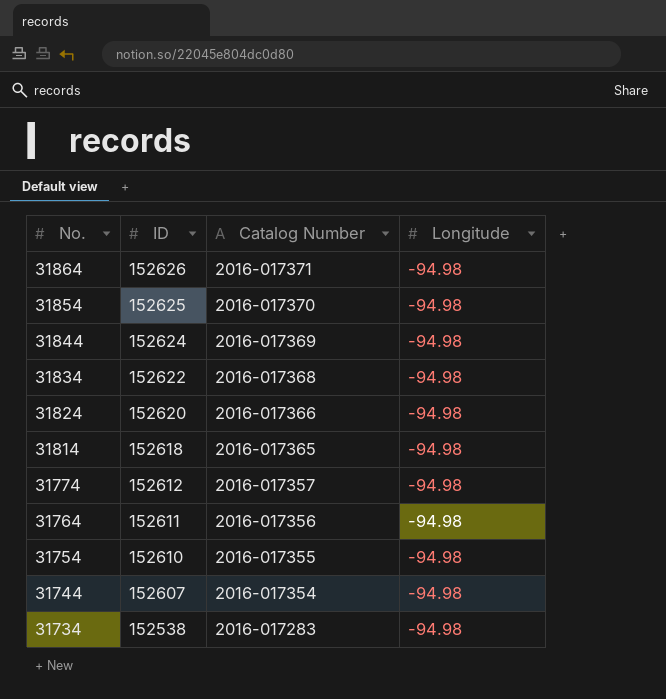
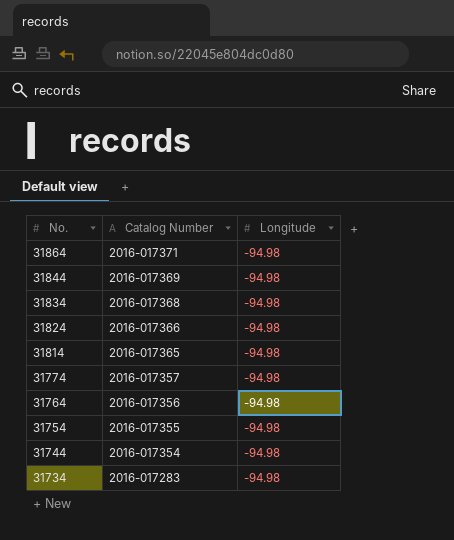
column ID | position: 2 -> none
row 31854: 152625 | 2016-017370 | -94.98 -> none

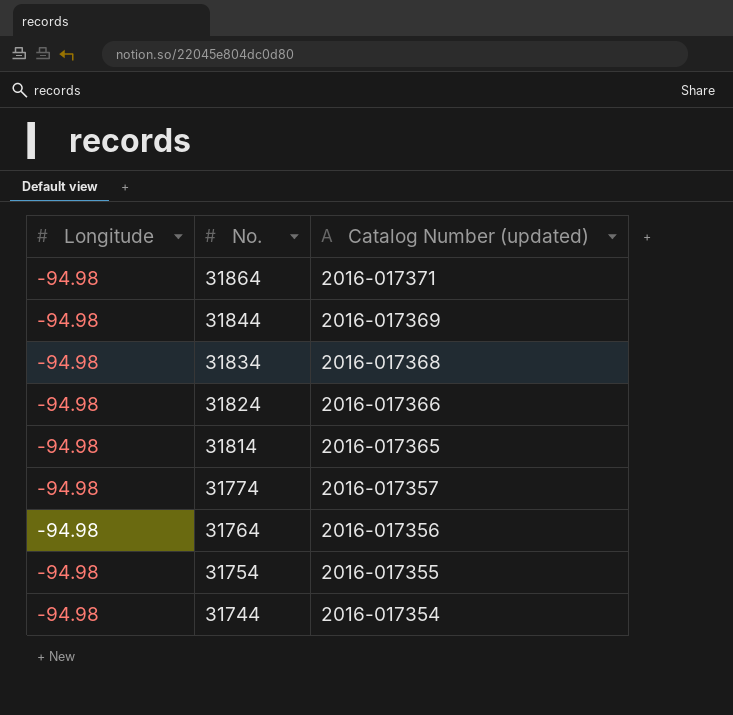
column Longitude | position: 3 -> 1
column name: Catalog Number -> Catalog Number (updated)
row 31734: 2016-017283 | -94.98 -> none

